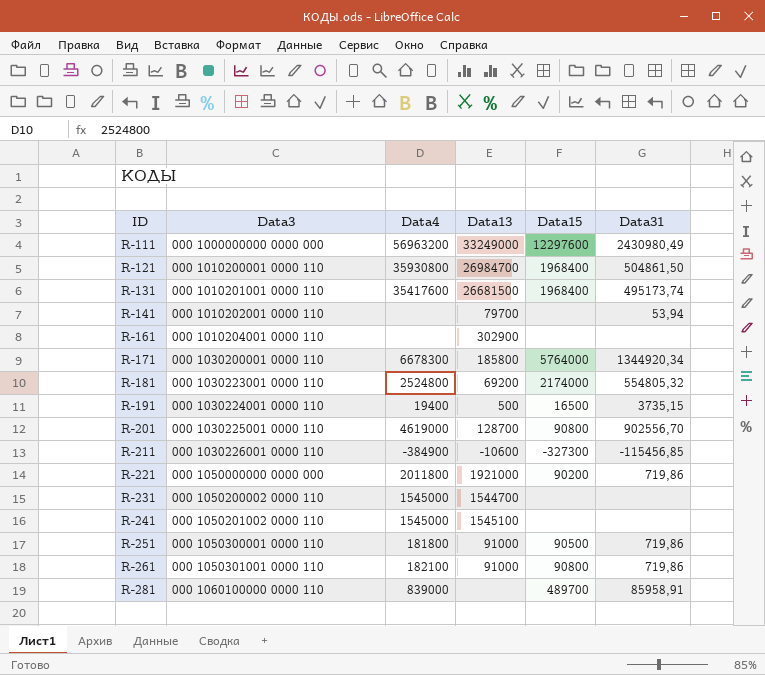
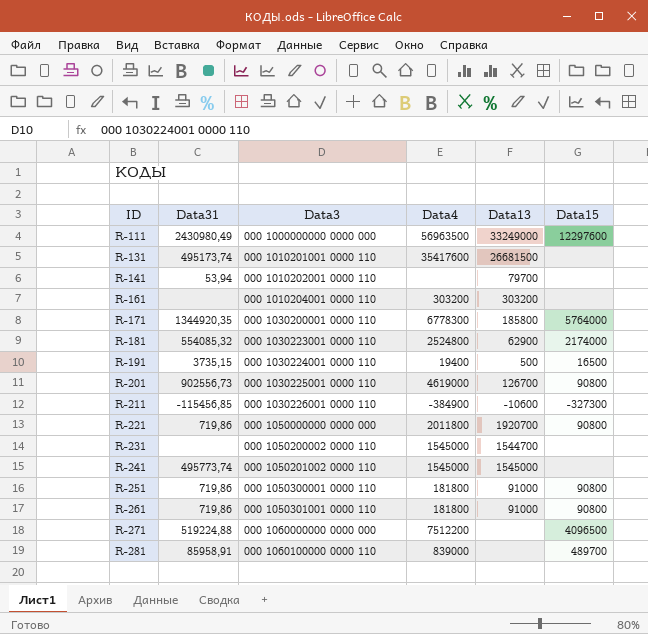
column Data31 | position: 6 -> 2
row R-121: 000 1010200001 0000 110 | 35930800 | 26984700 | 1968400 | 504861,50 -> none
R-111 | Data4: 56963200 -> 56963500
R-131 | Data15: 1968400 -> none
R-161 | Data4: none -> 303200
R-161 | Data13: 302900 -> 303200
R-171 | Data31: 1344920,34 -> 1344920,35
R-171 | Data4: 6678300 -> 6778300
R-181 | Data31: 554805,32 -> 554085,32
R-181 | Data13: 69200 -> 62900
R-201 | Data31: 902556,70 -> 902556,73
R-201 | Data13: 128700 -> 126700
R-221 | Data13: 1921000 -> 1920700
R-221 | Data15: 90200 -> 90800
R-241 | Data31: none -> 495773,74
R-241 | Data13: 1545100 -> 1545000
R-251 | Data15: 90500 -> 90800
R-261 | Data4: 182100 -> 181800
row R-271: none -> 519224,88 | 000 1060000000 0000 000 | 7512200 | none | 4096500

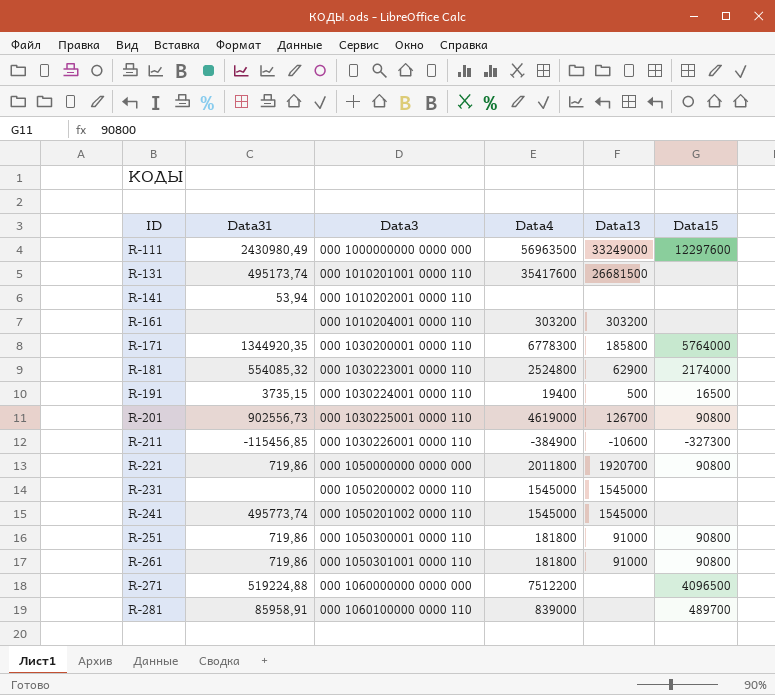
R-141 | Data13: 79700 -> none
R-231 | Data13: 1544700 -> 1545000

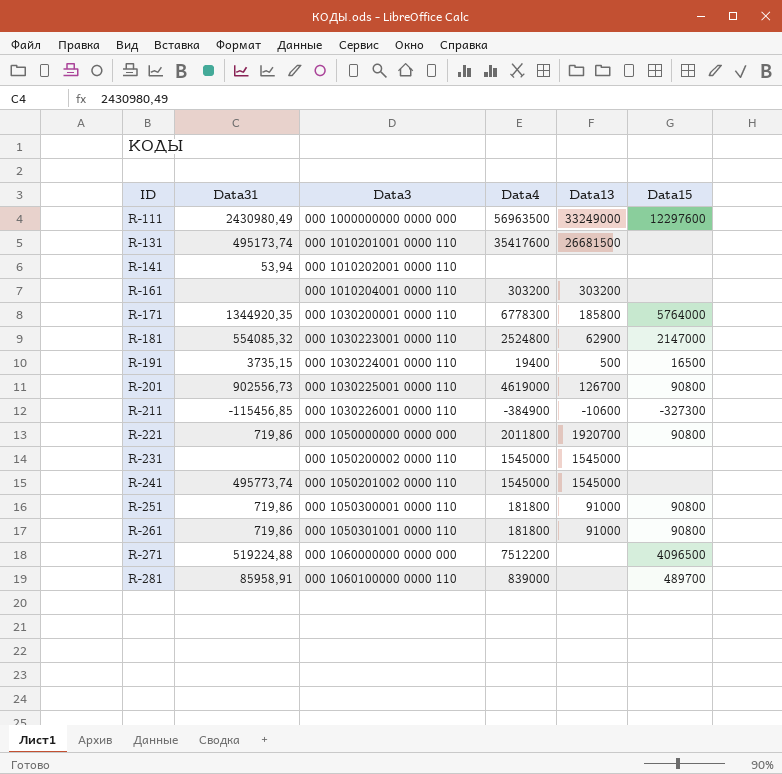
R-181 | Data15: 2174000 -> 2147000

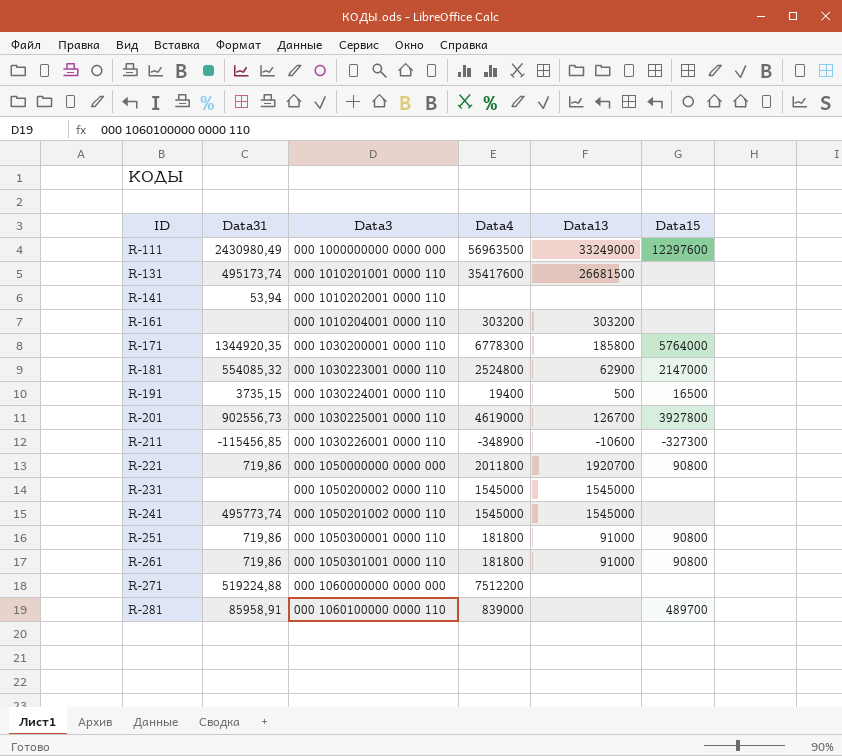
R-201 | Data15: 90800 -> 3927800
R-211 | Data4: -384900 -> -348900
R-271 | Data15: 4096500 -> none

